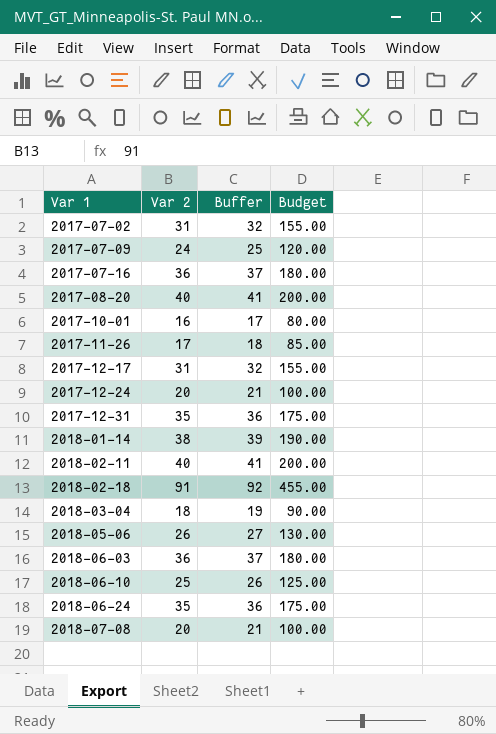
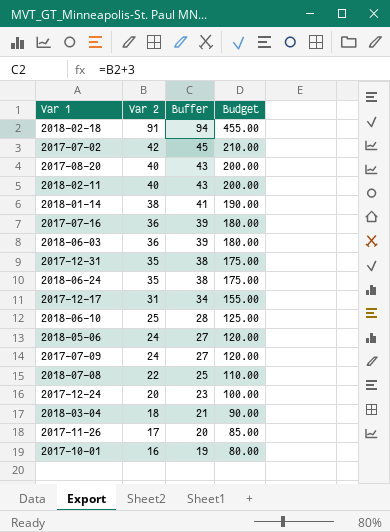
row order: Var 1 ascending -> Var 2 descending
column Buffer | formula: [Var 2] + 1 -> [Var 2] + 3
2017-07-02 | Var 2: 31 -> 42
2017-07-02 | Budget: 155.00 -> 210.00
2018-05-06 | Var 2: 26 -> 24
2018-05-06 | Budget: 130.00 -> 120.00
2018-07-08 | Var 2: 20 -> 22
2018-07-08 | Budget: 100.00 -> 110.00

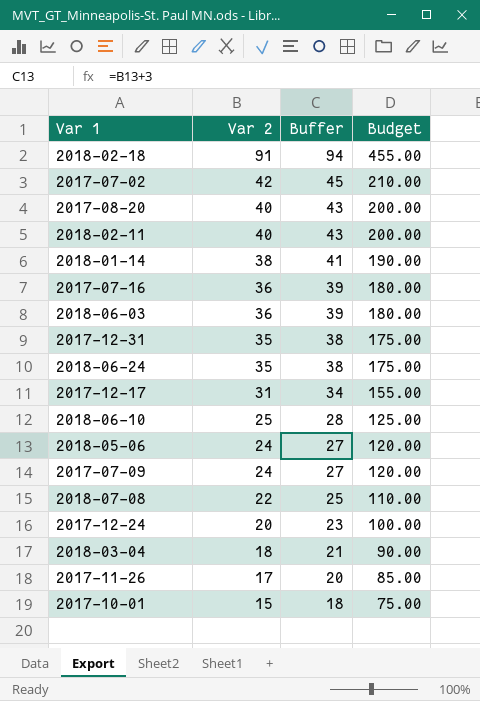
2017-10-01 | Var 2: 16 -> 15
2017-10-01 | Buffer: 19 -> 18
2017-10-01 | Budget: 80.00 -> 75.00

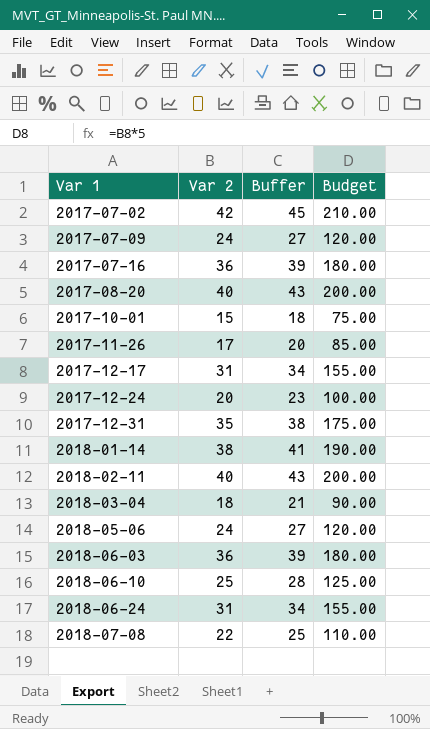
row order: Var 2 descending -> Var 1 ascending
row 2018-02-18: 91 | 94 | 455.00 -> none
2018-06-24 | Var 2: 35 -> 31
2018-06-24 | Buffer: 38 -> 34
2018-06-24 | Budget: 175.00 -> 155.00

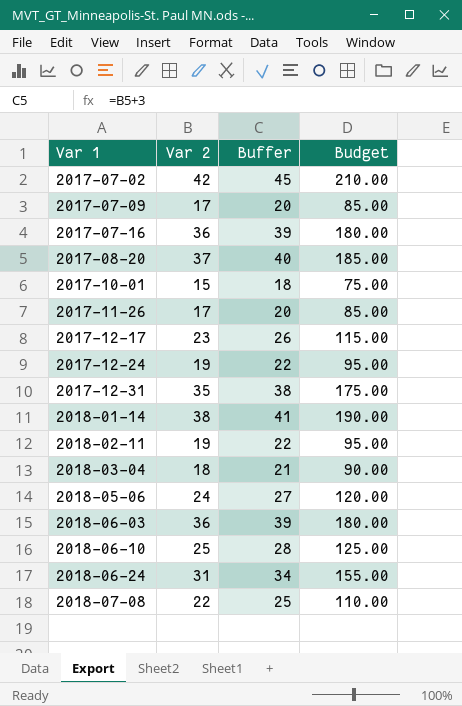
2017-07-09 | Var 2: 24 -> 17
2017-07-09 | Buffer: 27 -> 20
2017-07-09 | Budget: 120.00 -> 85.00
2017-08-20 | Var 2: 40 -> 37
2017-08-20 | Buffer: 43 -> 40
2017-08-20 | Budget: 200.00 -> 185.00
2017-12-17 | Var 2: 31 -> 23
2017-12-17 | Buffer: 34 -> 26
2017-12-17 | Budget: 155.00 -> 115.00
2017-12-24 | Var 2: 20 -> 19
2017-12-24 | Buffer: 23 -> 22
2017-12-24 | Budget: 100.00 -> 95.00
2018-02-11 | Var 2: 40 -> 19
2018-02-11 | Buffer: 43 -> 22
2018-02-11 | Budget: 200.00 -> 95.00

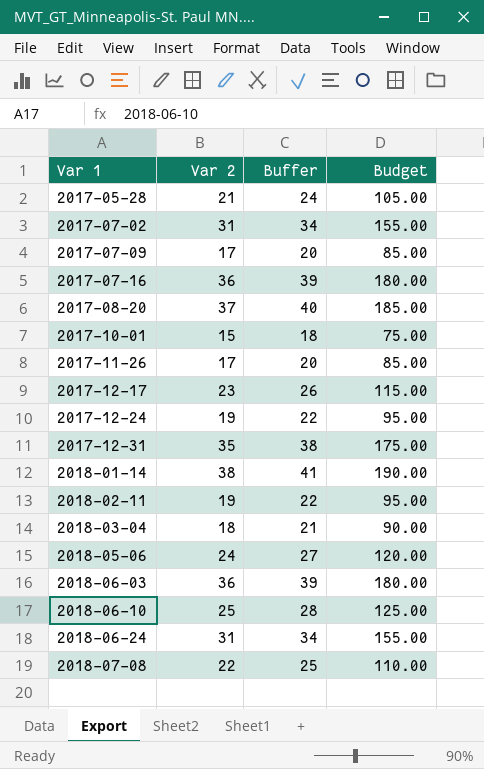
row 2017-05-28: none -> 21 | 24 | 105.00
2017-07-02 | Var 2: 42 -> 31
2017-07-02 | Buffer: 45 -> 34
2017-07-02 | Budget: 210.00 -> 155.00

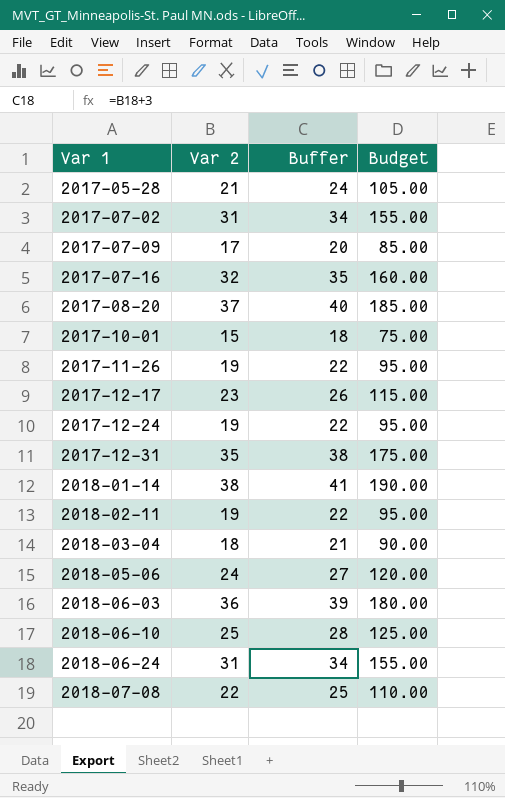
2017-07-16 | Var 2: 36 -> 32
2017-07-16 | Buffer: 39 -> 35
2017-07-16 | Budget: 180.00 -> 160.00
2017-11-26 | Var 2: 17 -> 19
2017-11-26 | Buffer: 20 -> 22
2017-11-26 | Budget: 85.00 -> 95.00

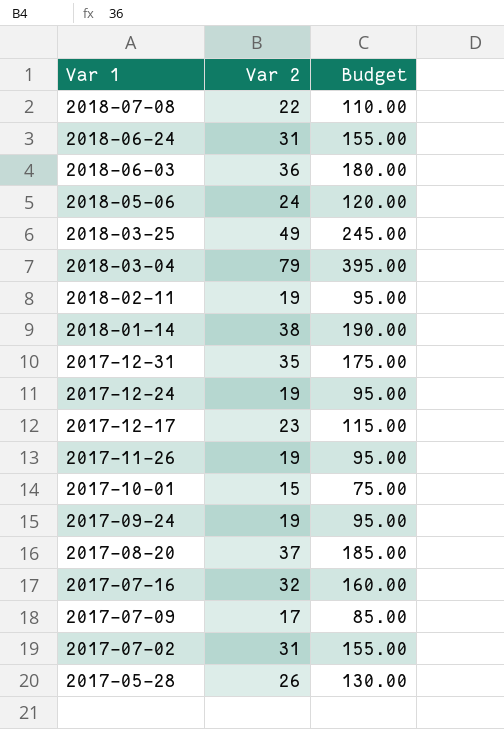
row order: Var 1 ascending -> Var 1 descending
column Buffer | formula: [Var 2] + 3 -> none
row 2018-06-10: 25 | 28 | 125.00 -> none
row 2018-03-25: none -> 49 | 245.00
2018-03-04 | Var 2: 18 -> 79
2018-03-04 | Budget: 90.00 -> 395.00
row 2017-09-24: none -> 19 | 95.00
2017-05-28 | Var 2: 21 -> 26
2017-05-28 | Budget: 105.00 -> 130.00

